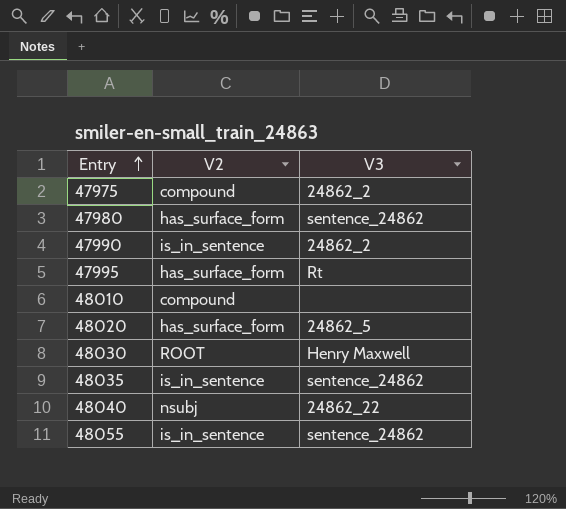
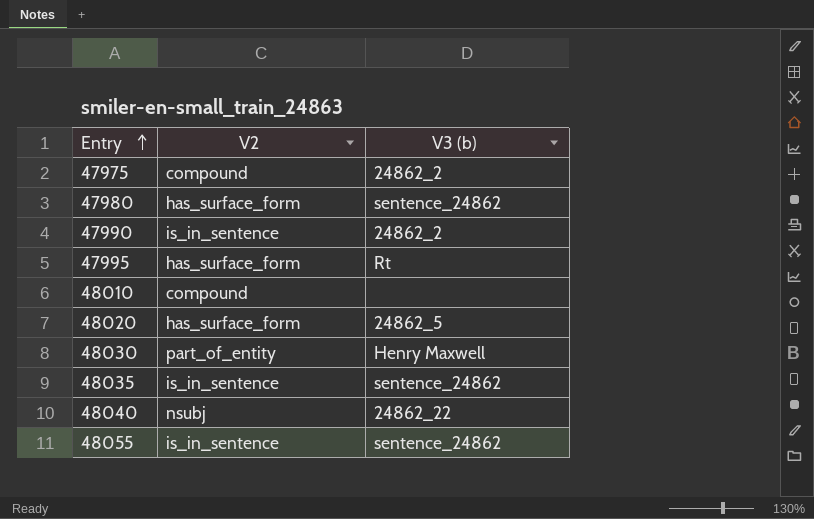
column name: V3 -> V3 (b)
48030 | V2: ROOT -> part_of_entity

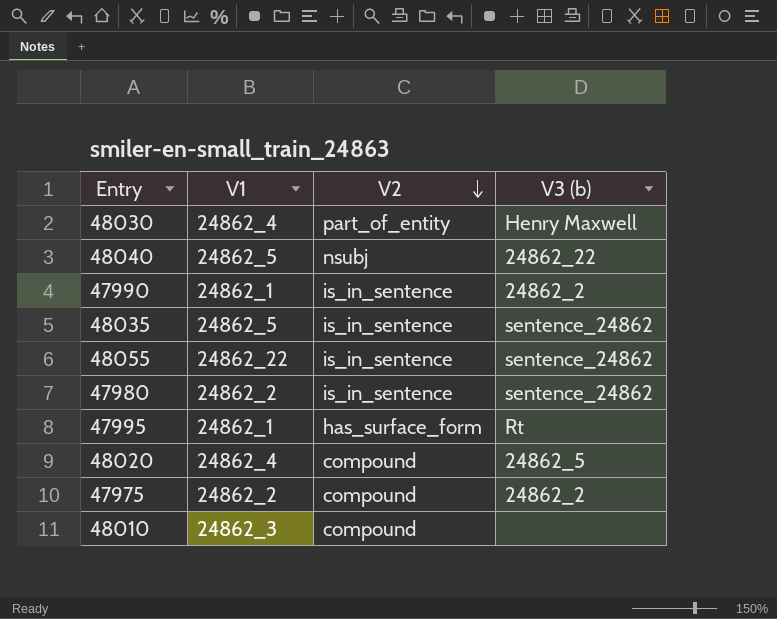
row order: Entry ascending -> V2 descending
column V1 | position: none -> 2
47980 | V2: has_surface_form -> is_in_sentence
48020 | V2: has_surface_form -> compound

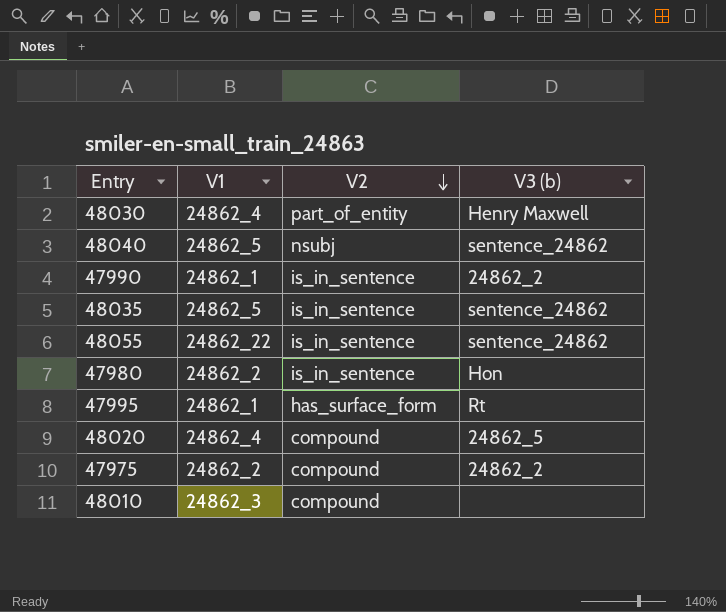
48040 | V3 (b): 24862_22 -> sentence_24862
47980 | V3 (b): sentence_24862 -> Hon

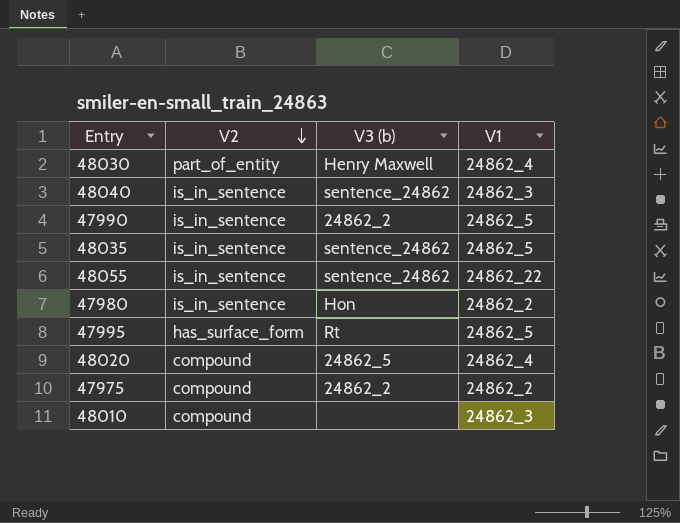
column V1 | position: 2 -> 4
48040 | V2: nsubj -> is_in_sentence
48040 | V1: 24862_5 -> 24862_3
47990 | V1: 24862_1 -> 24862_5
47995 | V1: 24862_1 -> 24862_5

